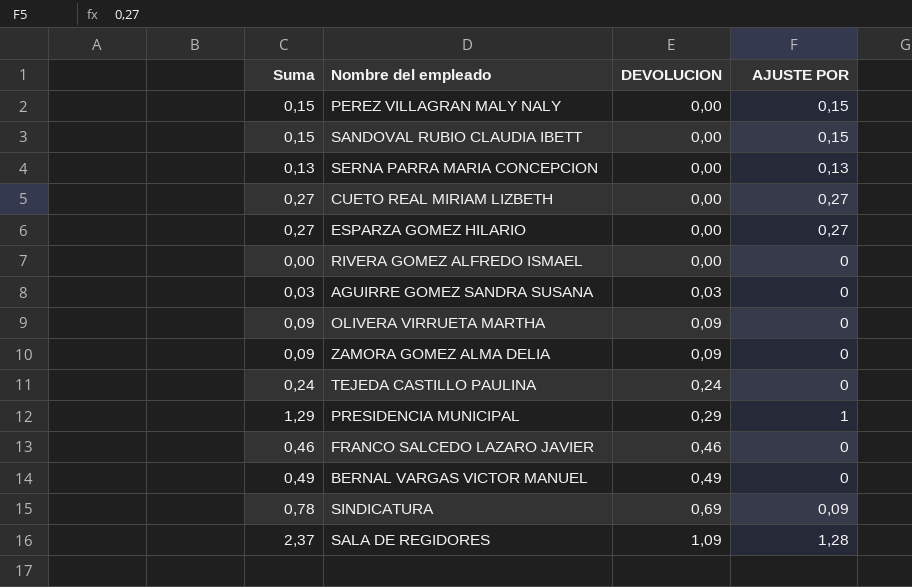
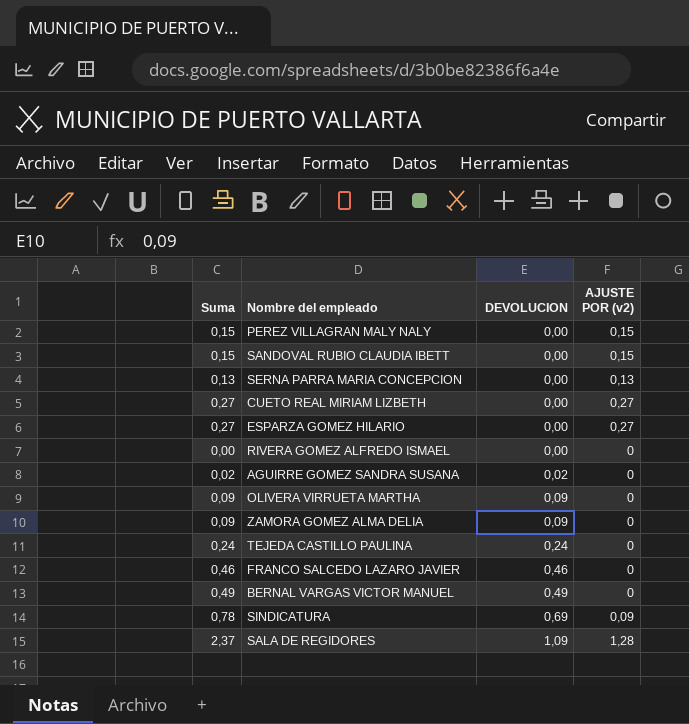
column name: AJUSTE POR -> AJUSTE POR (v2)
row PRESIDENCIA MUNICIPAL: 1,29 | 0,29 | 1 -> none
AGUIRRE GOMEZ SANDRA SUSANA | Suma: 0,03 -> 0,02
AGUIRRE GOMEZ SANDRA SUSANA | DEVOLUCION: 0,03 -> 0,02

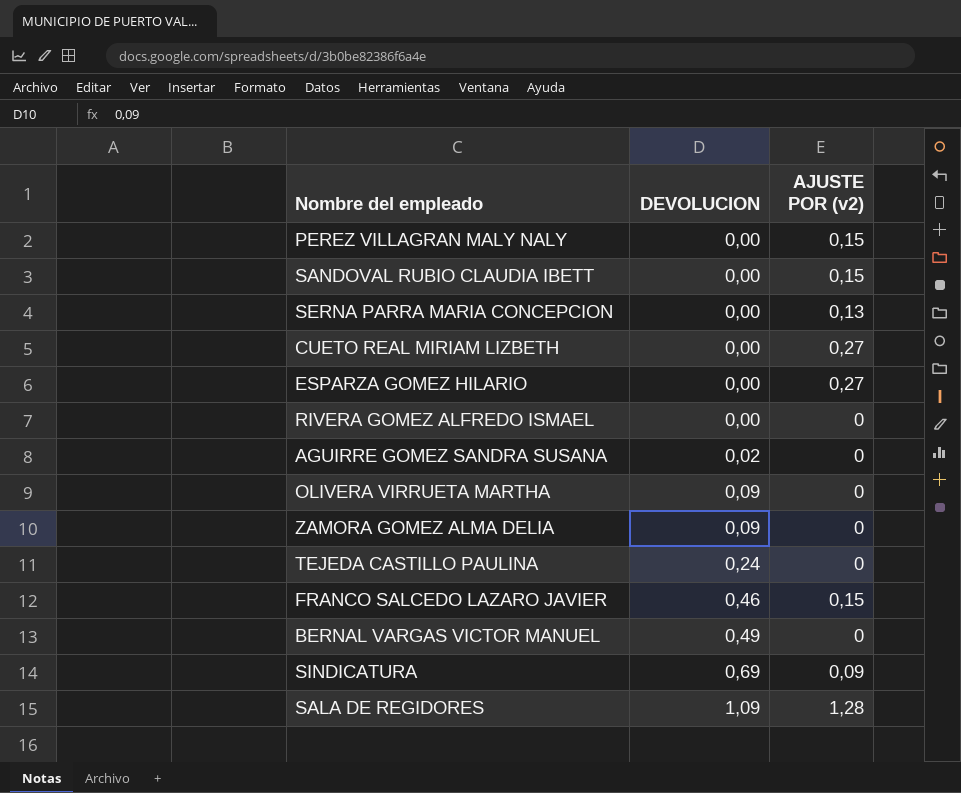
column Suma | formula: [DEVOLUCION] + [AJUSTE POR (v2)] -> none
FRANCO SALCEDO LAZARO JAVIER | AJUSTE POR (v2): 0 -> 0,15

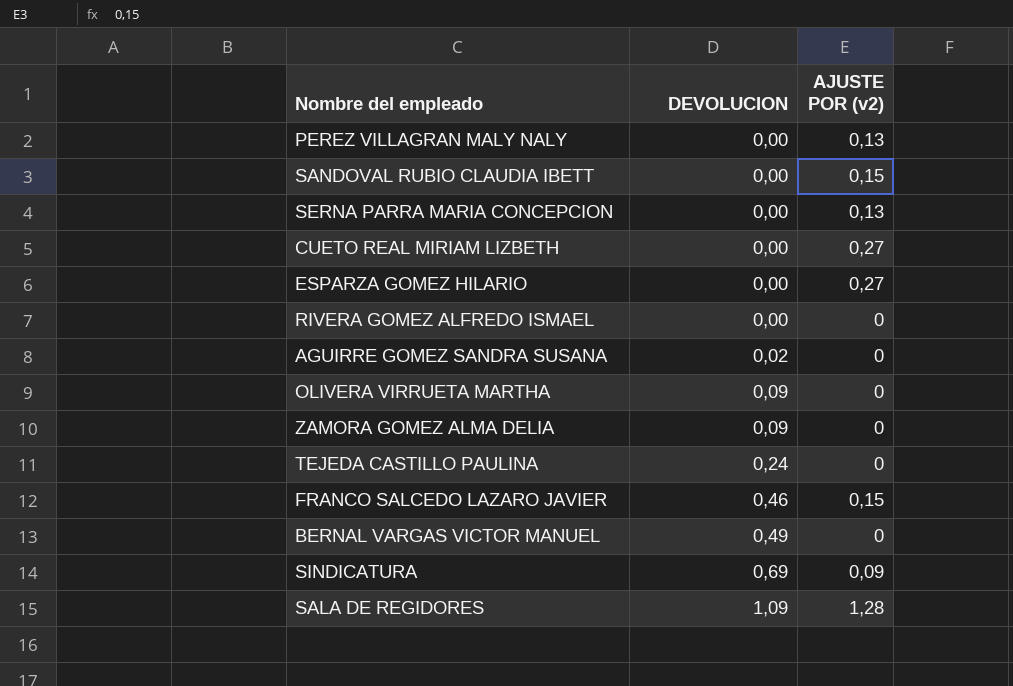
PEREZ VILLAGRAN MALY NALY | AJUSTE POR (v2): 0,15 -> 0,13

